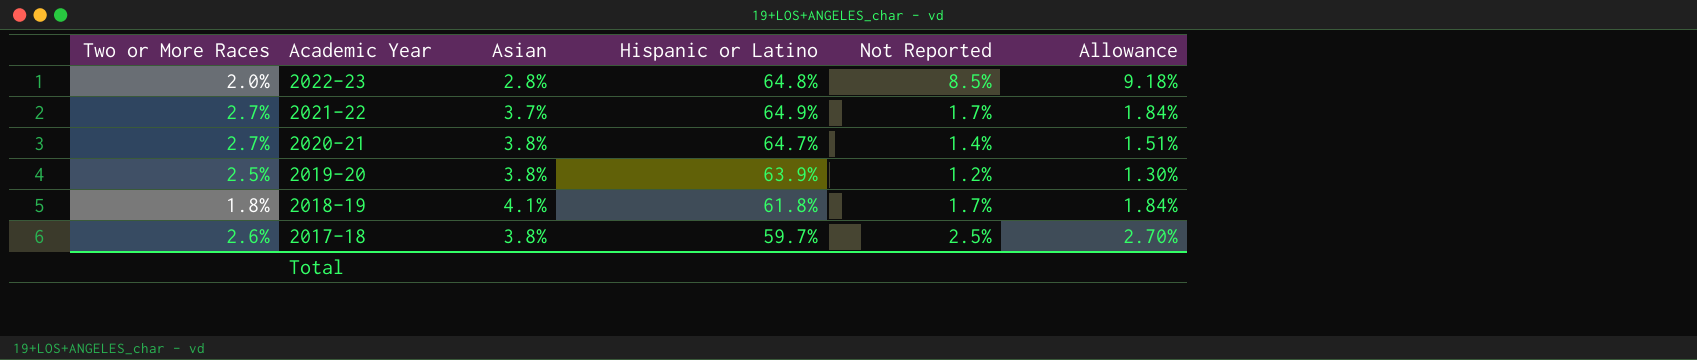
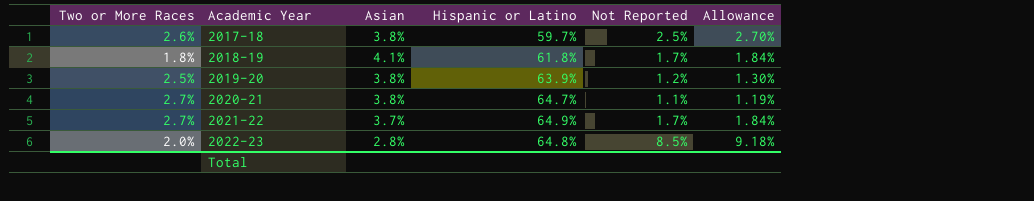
row order: Academic Year descending -> Academic Year ascending
2020-21 | Not Reported: 1.4% -> 1.1%
2020-21 | Allowance: 1.51% -> 1.19%

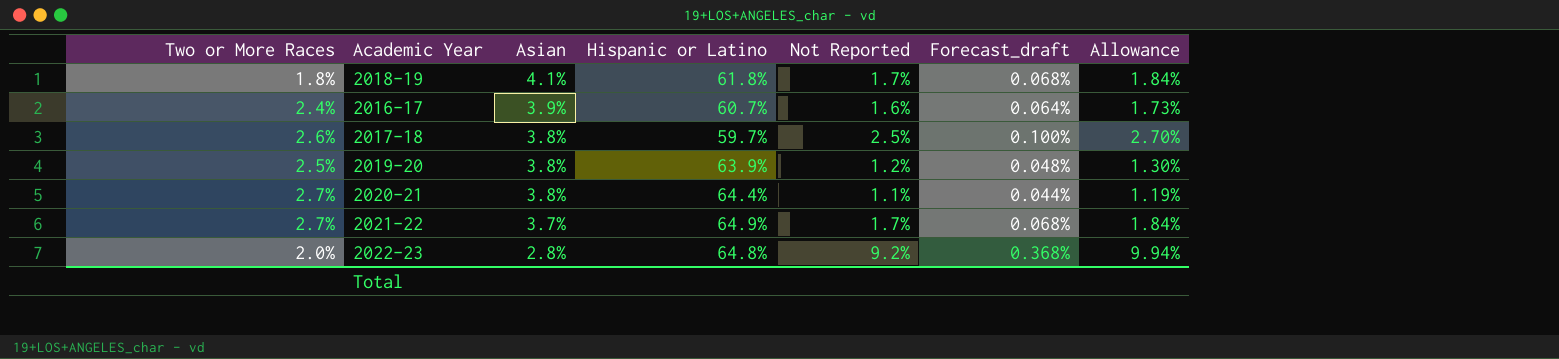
row order: Academic Year ascending -> Asian descending
column Forecast_draft | formula: none -> [Not Reported] * 0.04
row 2016-17: none -> 2.4% | 3.9% | 60.7% | 1.6% | 0.064% | 1.73%
2020-21 | Hispanic or Latino: 64.7% -> 64.4%
2022-23 | Not Reported: 8.5% -> 9.2%
2022-23 | Allowance: 9.18% -> 9.94%

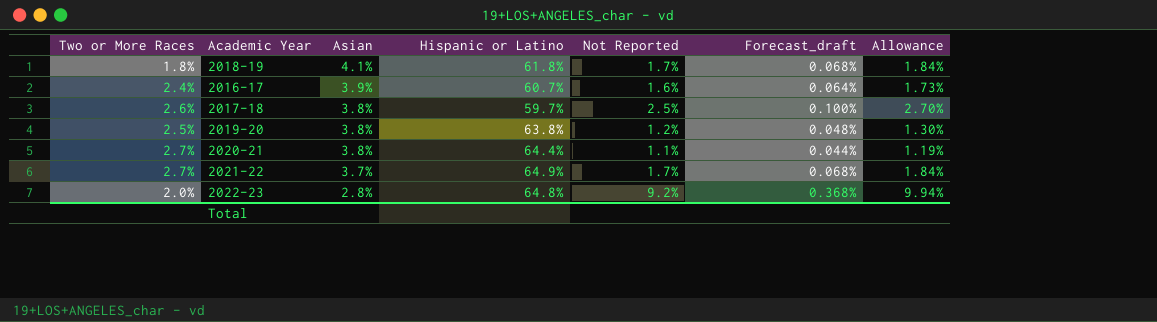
2019-20 | Hispanic or Latino: 63.9% -> 63.8%

